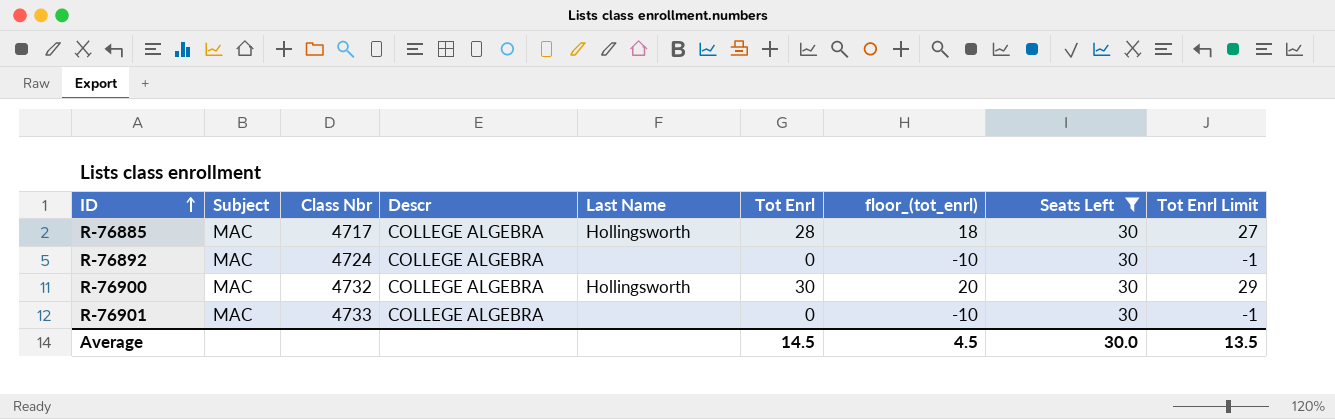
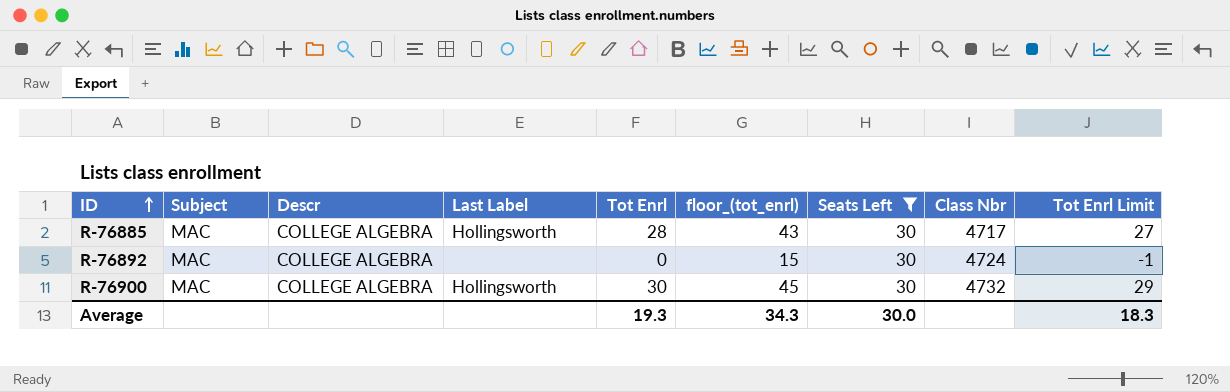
column name: Last Name -> Last Label
column floor_(tot_enrl) | formula: [Tot Enrl] - 10 -> [Tot Enrl] + 15
column Class Nbr | position: 3 -> 8
row R-76901: MAC | 4733 | COLLEGE ALGEBRA | none | 0 | -10 | 30 | -1 -> none
Average | Tot Enrl: 14.5 -> 19.3
Average | floor_(tot_enrl): 4.5 -> 34.3
Average | Tot Enrl Limit: 13.5 -> 18.3

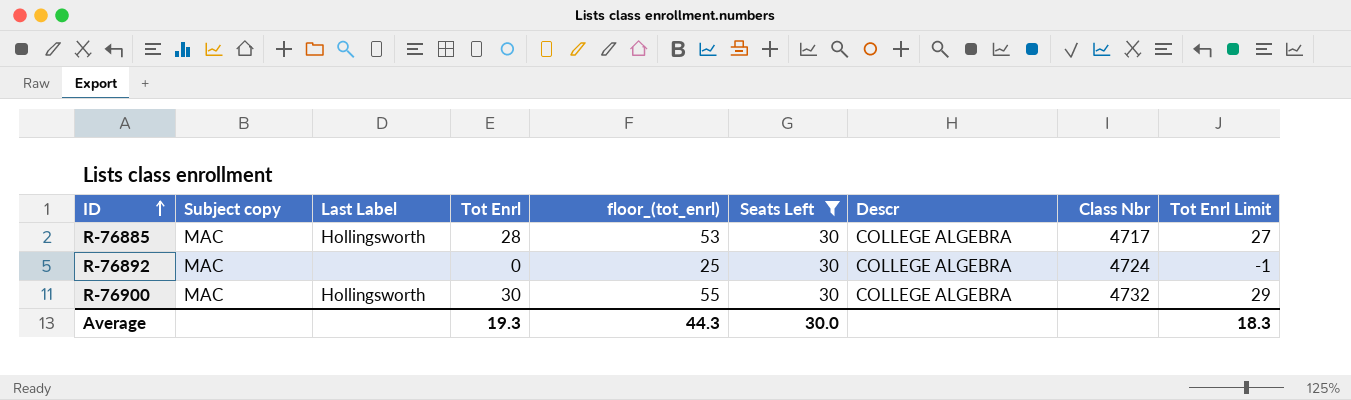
column name: Subject -> Subject copy
column floor_(tot_enrl) | formula: [Tot Enrl] + 15 -> [Tot Enrl] + 25
column Descr | position: 3 -> 7
Average | floor_(tot_enrl): 34.3 -> 44.3

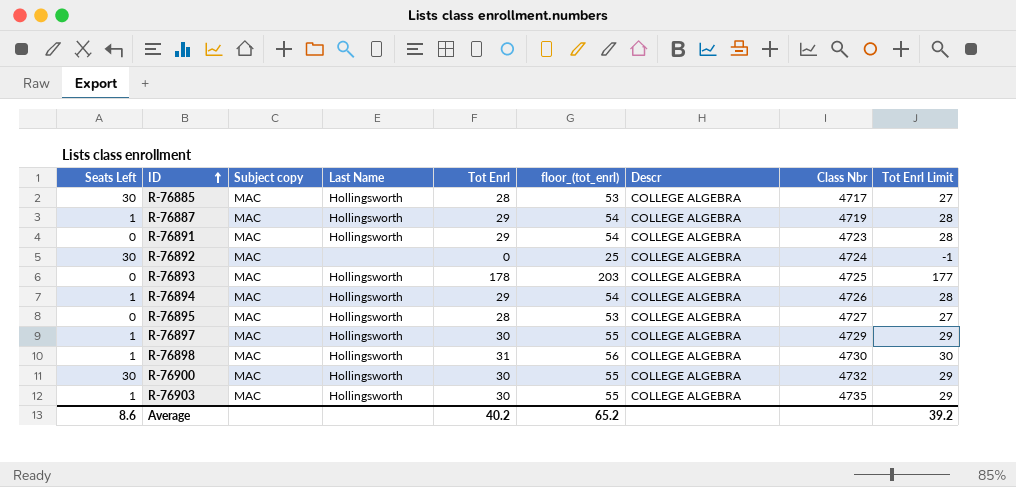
filter: Seats Left = 30 -> none
column Seats Left | position: 6 -> 1
column name: Last Label -> Last Name
Average | Seats Left: 30.0 -> 8.6
Average | Tot Enrl: 19.3 -> 40.2
Average | floor_(tot_enrl): 44.3 -> 65.2
Average | Tot Enrl Limit: 18.3 -> 39.2

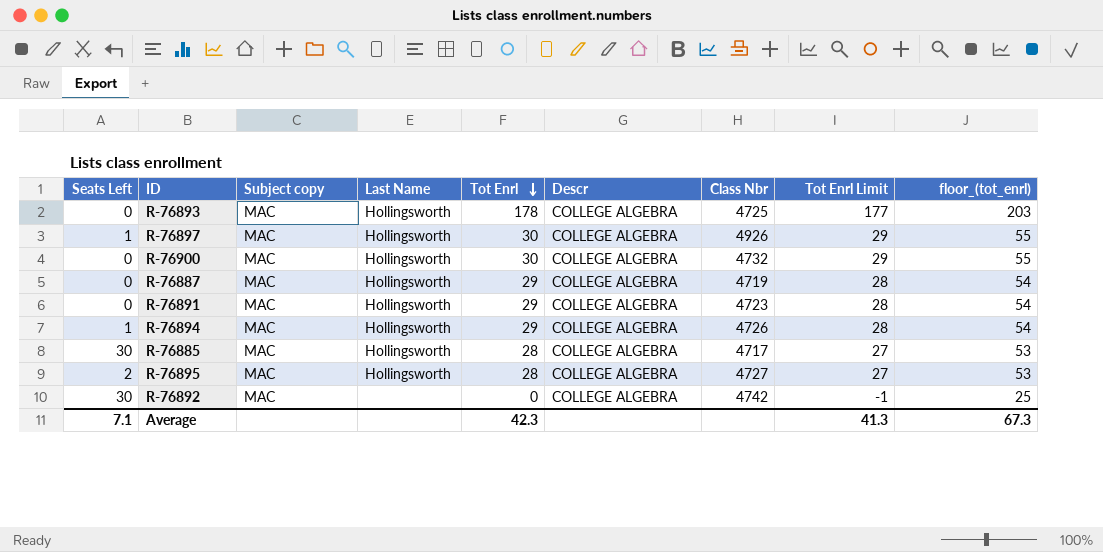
row order: ID ascending -> Tot Enrl descending
column floor_(tot_enrl) | position: 6 -> 9
row R-76898: 1 | MAC | Hollingsworth | 31 | 56 | COLLEGE ALGEBRA | 4730 | 30 -> none
row R-76903: 1 | MAC | Hollingsworth | 30 | 55 | COLLEGE ALGEBRA | 4735 | 29 -> none
R-76897 | Class Nbr: 4729 -> 4926
R-76900 | Seats Left: 30 -> 0
R-76887 | Seats Left: 1 -> 0
R-76895 | Seats Left: 0 -> 2
R-76892 | Class Nbr: 4724 -> 4742
Average | Seats Left: 8.6 -> 7.1
Average | Tot Enrl: 40.2 -> 42.3
Average | Tot Enrl Limit: 39.2 -> 41.3
Average | floor_(tot_enrl): 65.2 -> 67.3

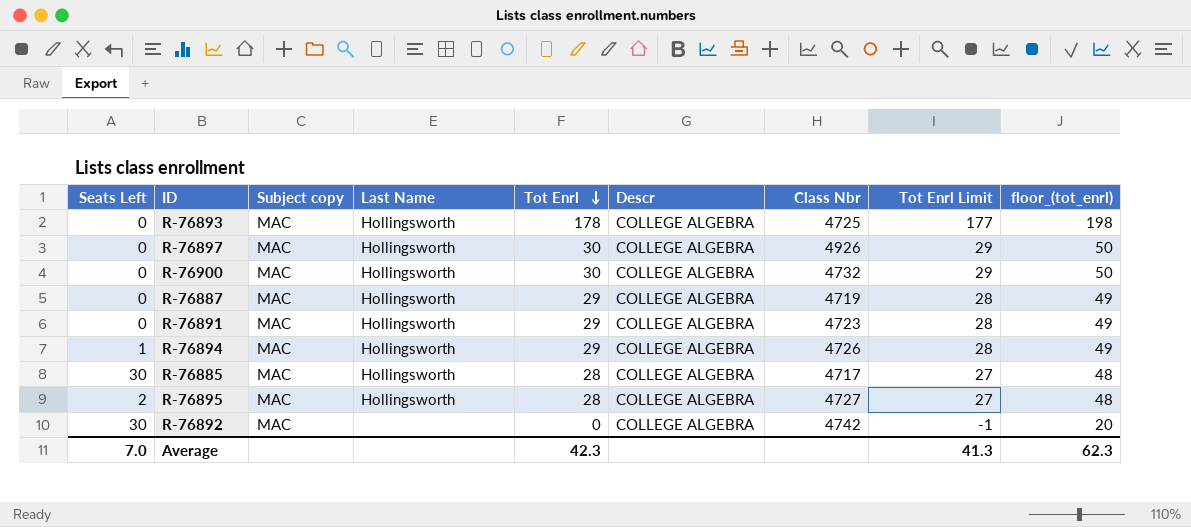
column floor_(tot_enrl) | formula: [Tot Enrl] + 25 -> [Tot Enrl] + 20
R-76897 | Seats Left: 1 -> 0
Average | Seats Left: 7.1 -> 7.0
Average | floor_(tot_enrl): 67.3 -> 62.3

